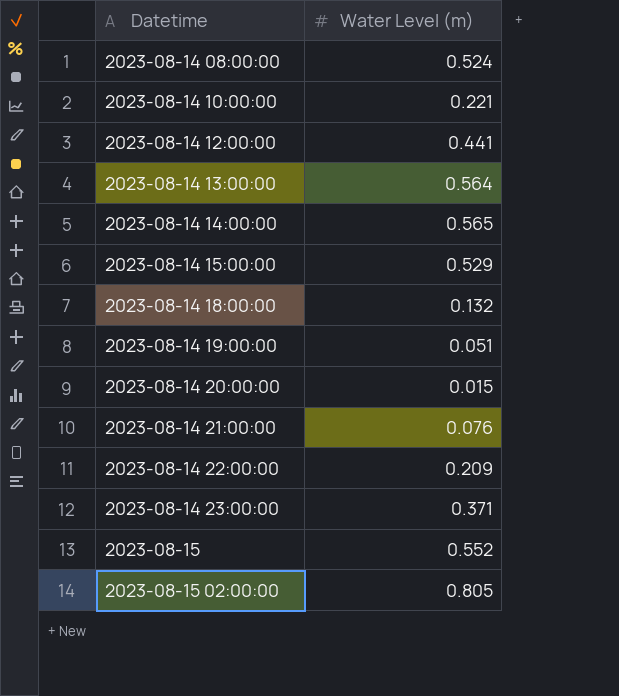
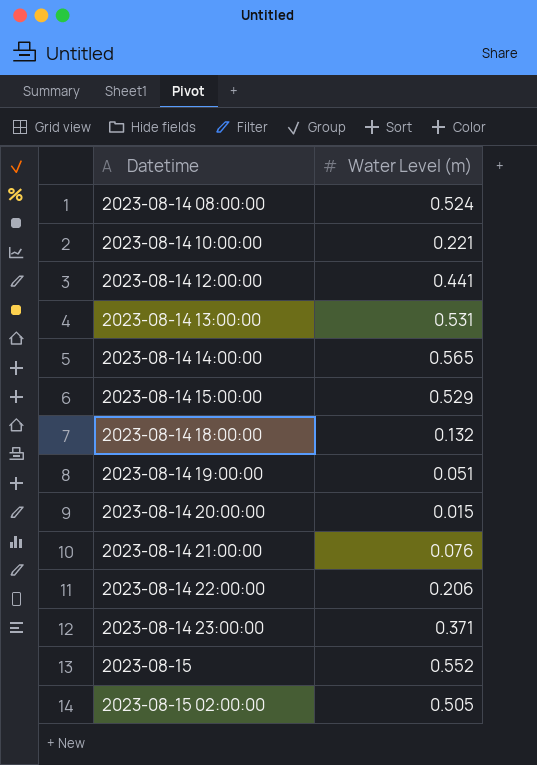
2023-08-14 13:00:00 | Water Level (m): 0.564 -> 0.531
2023-08-14 22:00:00 | Water Level (m): 0.209 -> 0.206
2023-08-15 02:00:00 | Water Level (m): 0.805 -> 0.505

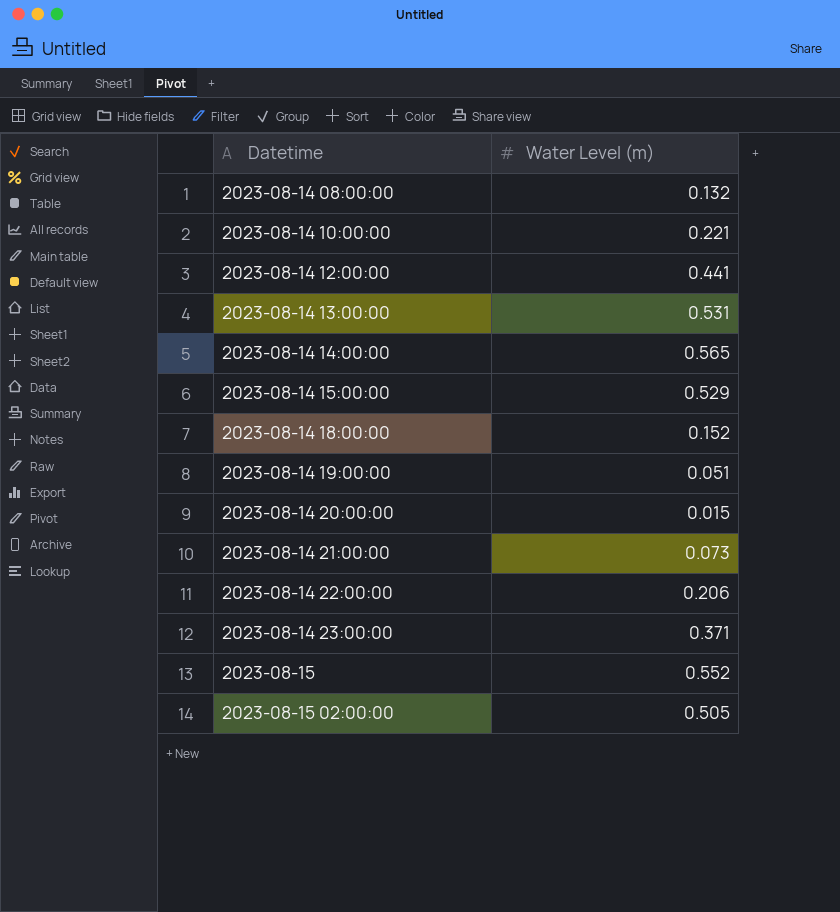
2023-08-14 08:00:00 | Water Level (m): 0.524 -> 0.132
2023-08-14 18:00:00 | Water Level (m): 0.132 -> 0.152
2023-08-14 21:00:00 | Water Level (m): 0.076 -> 0.073

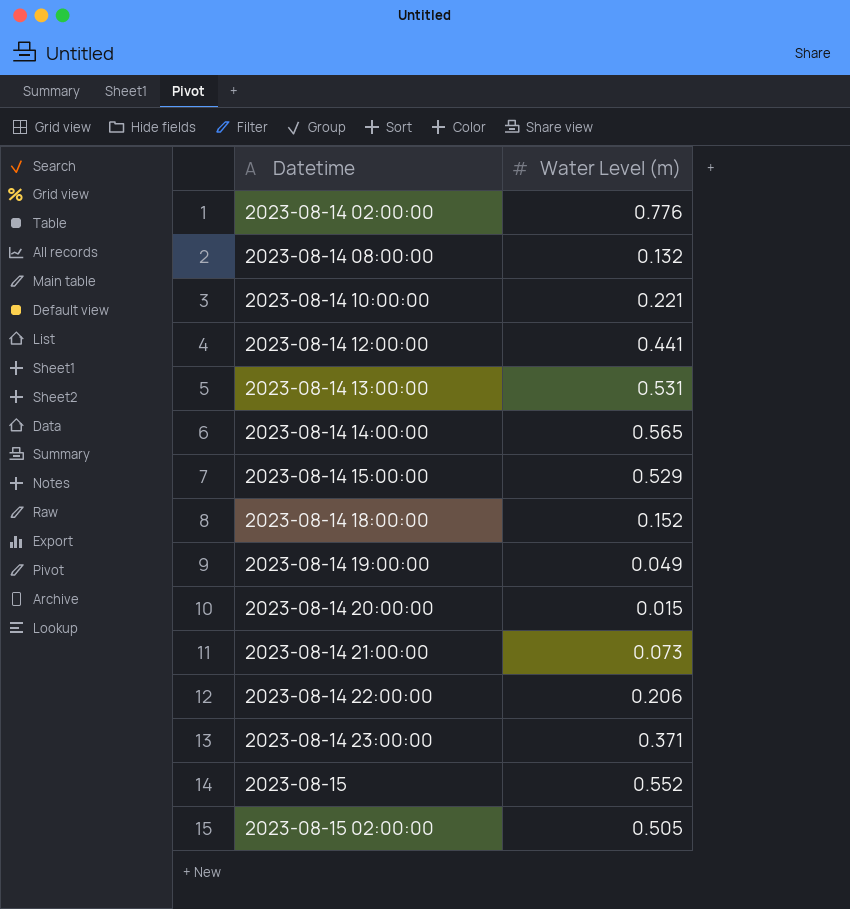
row 2023-08-14 02:00:00: none -> 0.776
2023-08-14 19:00:00 | Water Level (m): 0.051 -> 0.049

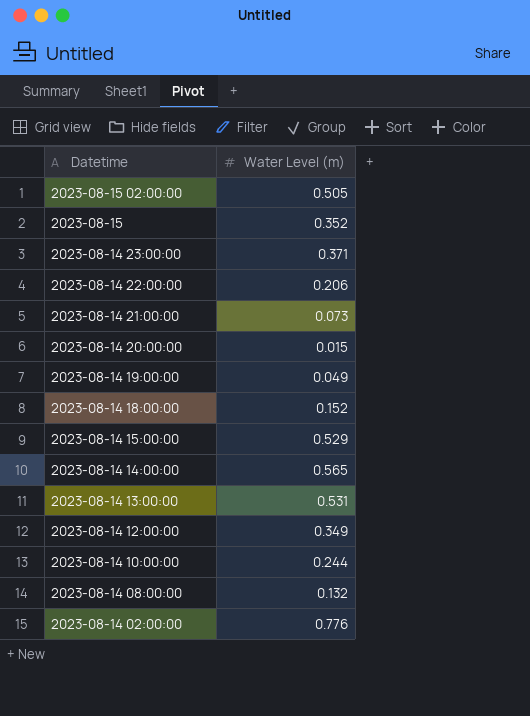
row order: Datetime ascending -> Datetime descending
2023-08-15 | Water Level (m): 0.552 -> 0.352
2023-08-14 12:00:00 | Water Level (m): 0.441 -> 0.349
2023-08-14 10:00:00 | Water Level (m): 0.221 -> 0.244

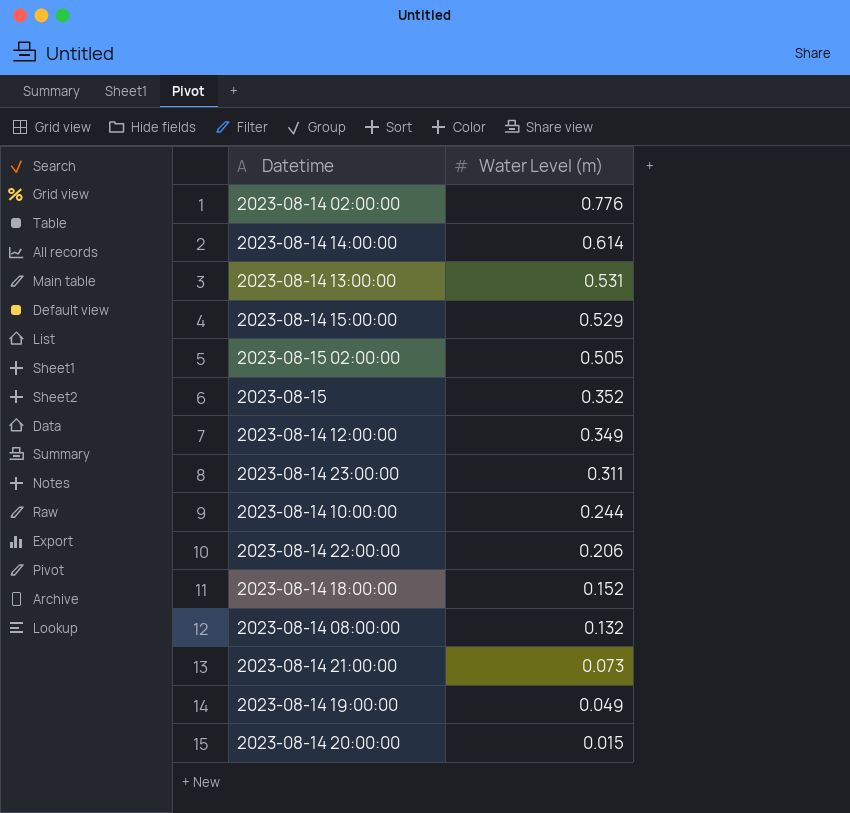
row order: Datetime descending -> Water Level (m) descending
2023-08-14 14:00:00 | Water Level (m): 0.565 -> 0.614
2023-08-14 23:00:00 | Water Level (m): 0.371 -> 0.311

